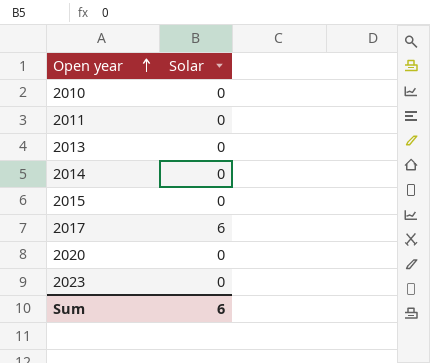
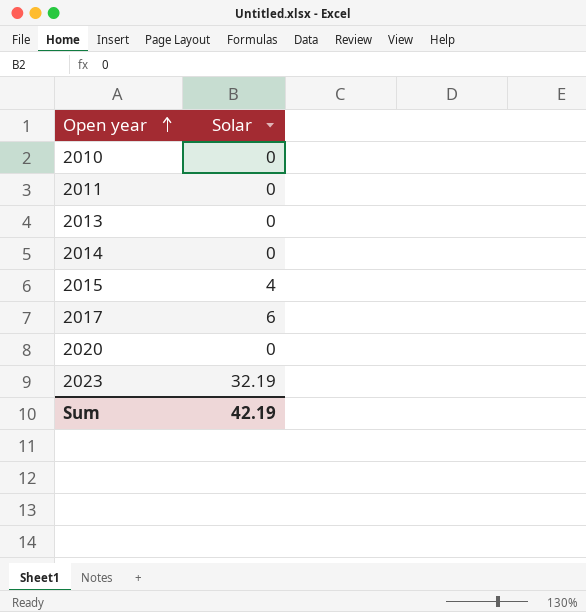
2015 | Solar: 0 -> 4
2023 | Solar: 0 -> 32.19
Sum | Solar: 6 -> 42.19

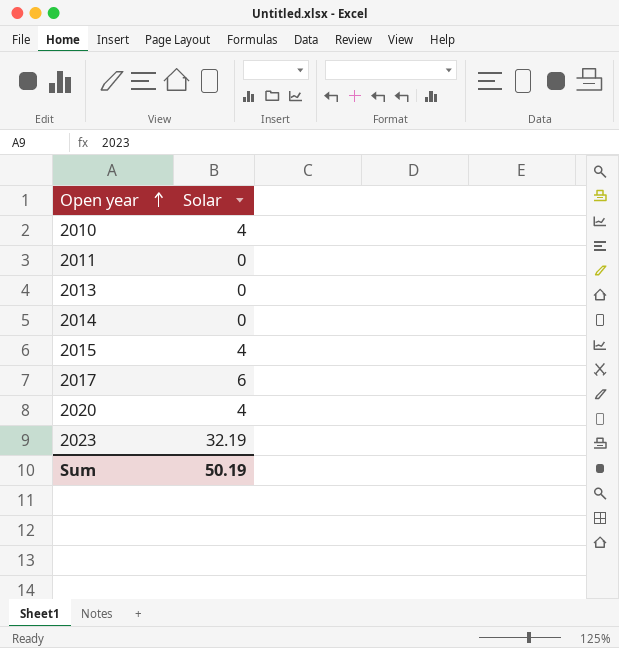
2010 | Solar: 0 -> 4
2020 | Solar: 0 -> 4
Sum | Solar: 42.19 -> 50.19

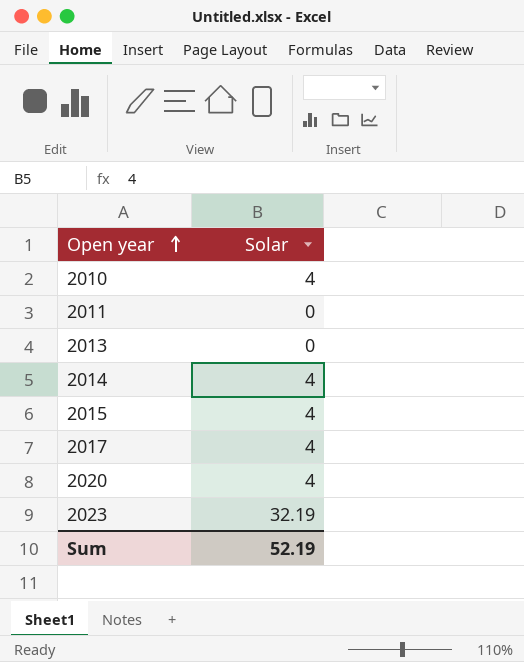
2014 | Solar: 0 -> 4
2017 | Solar: 6 -> 4
Sum | Solar: 50.19 -> 52.19

